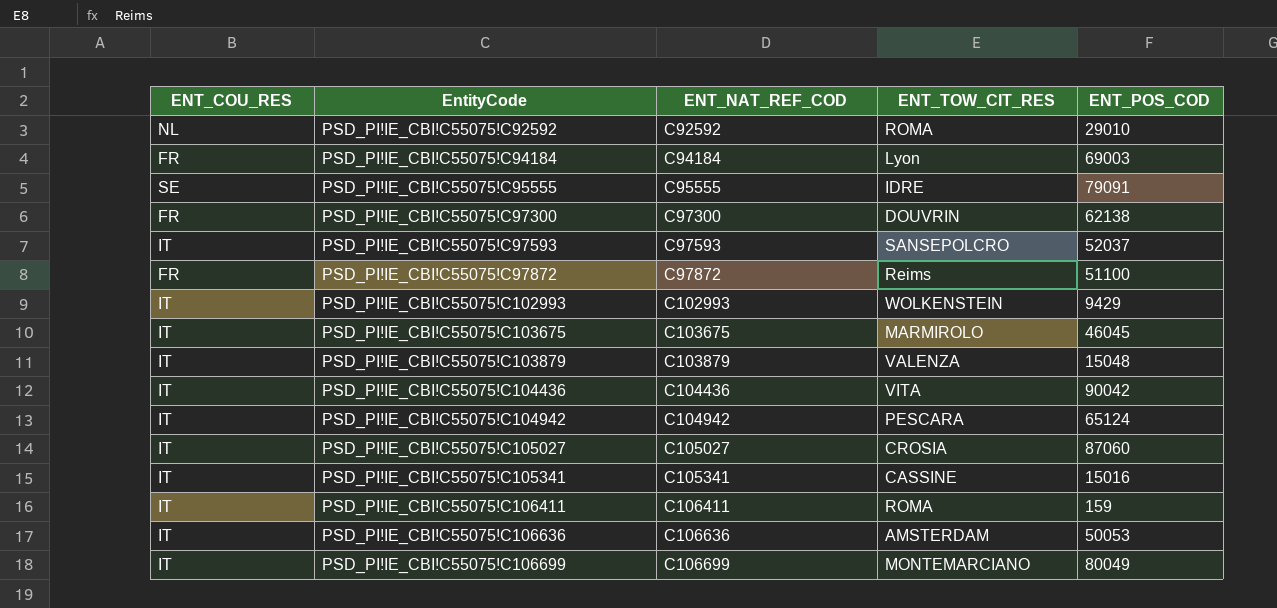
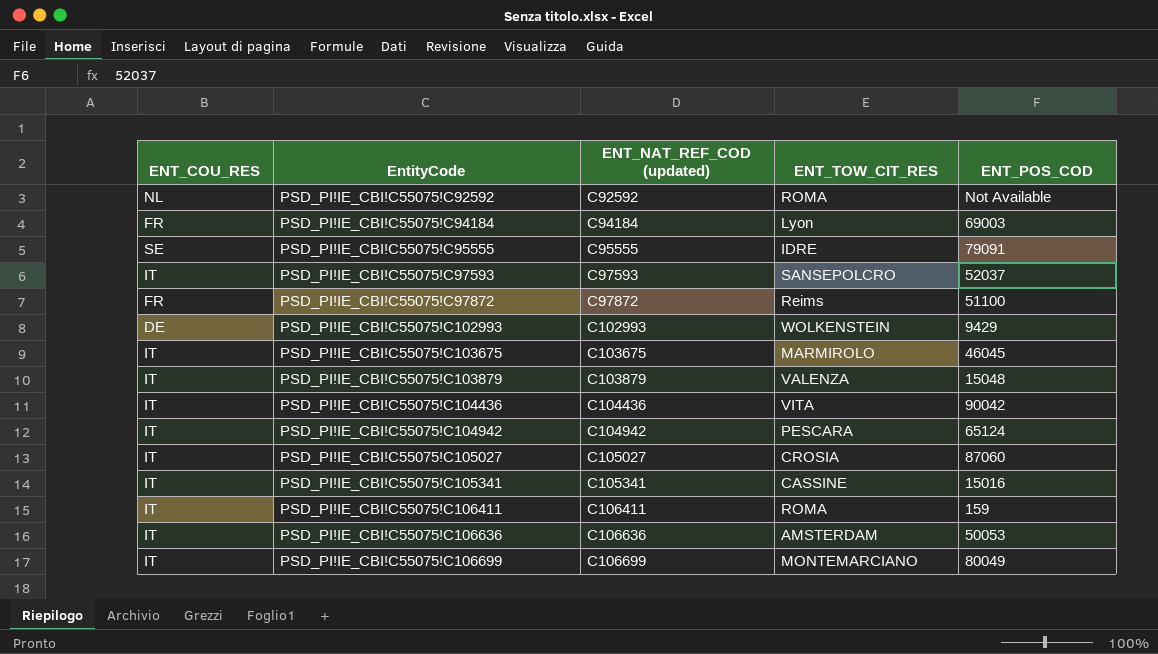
column name: ENT_NAT_REF_COD -> ENT_NAT_REF_COD (updated)
row PSD_PI!IE_CBI!C55075!C97300: FR | C97300 | DOUVRIN | 62138 -> none
PSD_PI!IE_CBI!C55075!C92592 | ENT_POS_COD: 29010 -> Not Available
PSD_PI!IE_CBI!C55075!C102993 | ENT_COU_RES: IT -> DE

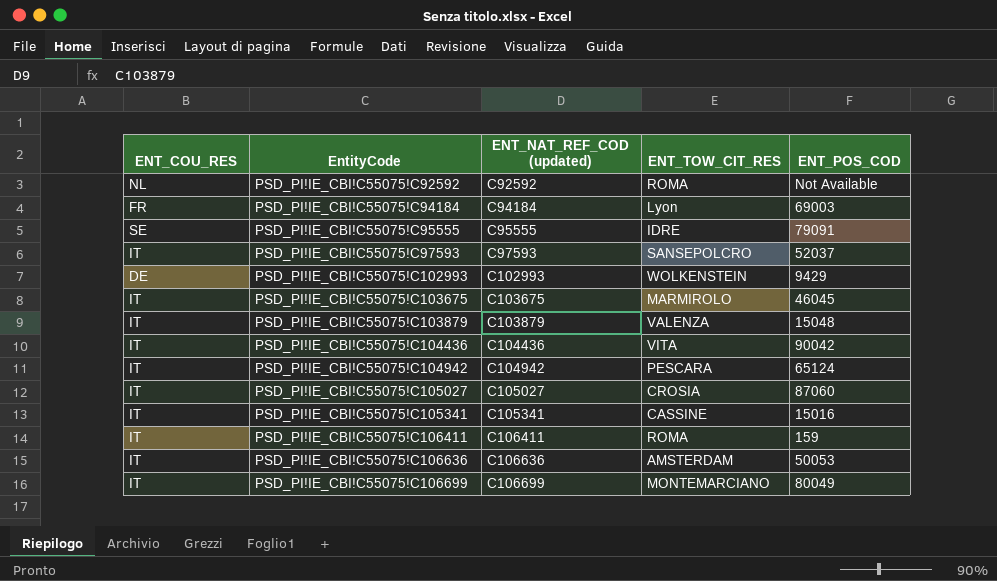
row PSD_PI!IE_CBI!C55075!C97872: FR | C97872 | Reims | 51100 -> none

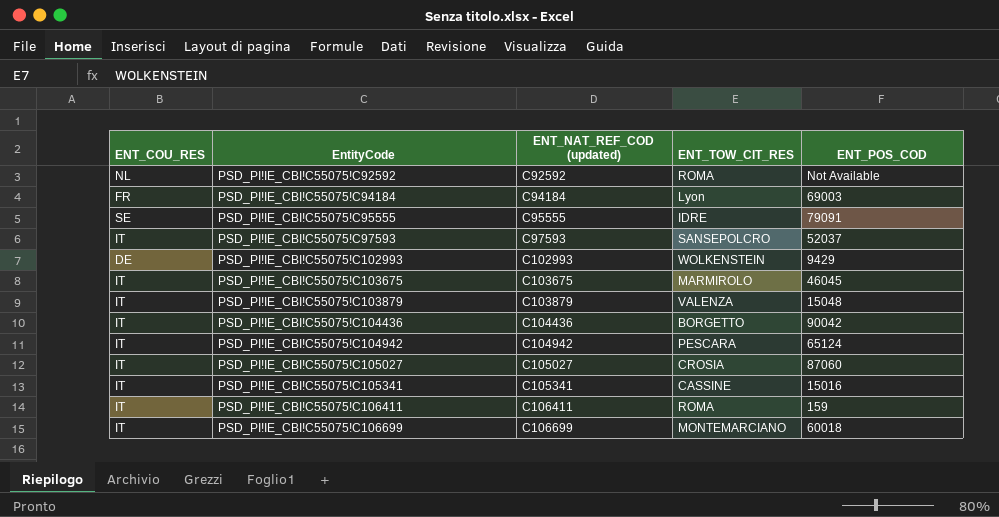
row PSD_PI!IE_CBI!C55075!C106636: IT | C106636 | AMSTERDAM | 50053 -> none
PSD_PI!IE_CBI!C55075!C104436 | ENT_TOW_CIT_RES: VITA -> BORGETTO
PSD_PI!IE_CBI!C55075!C106699 | ENT_POS_COD: 80049 -> 60018

